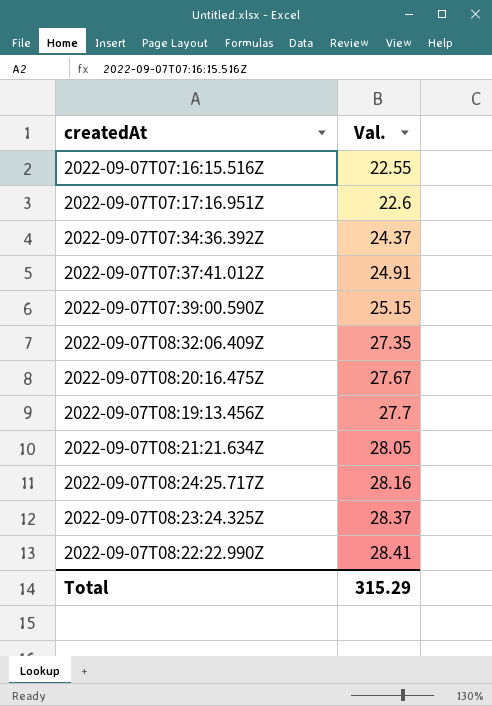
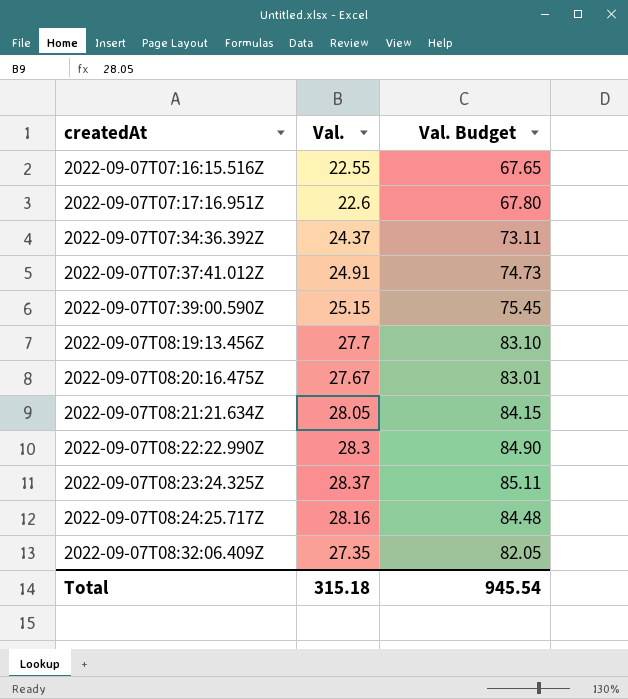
row order: Val. ascending -> createdAt ascending
column Val. Budget | formula: none -> [Val.] * 3
2022-09-07T08:22:22.990Z | Val.: 28.41 -> 28.3
Total | Val.: 315.29 -> 315.18

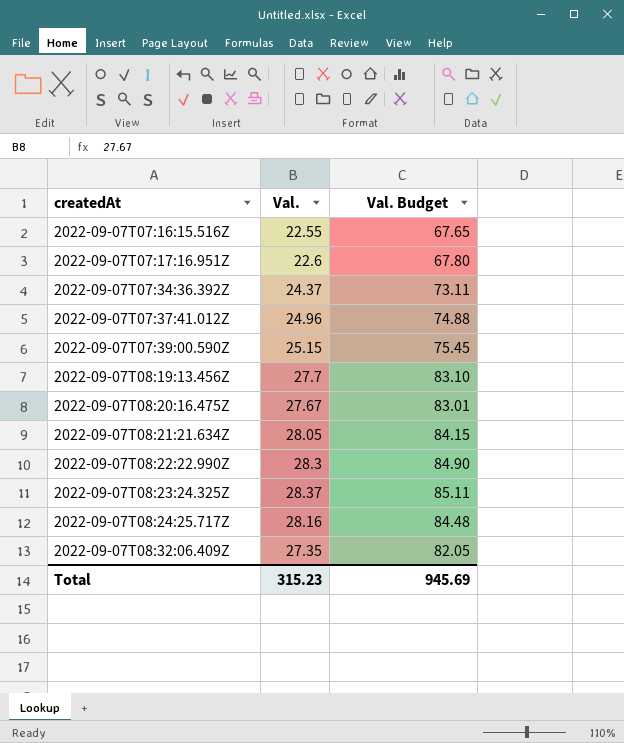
2022-09-07T07:37:41.012Z | Val.: 24.91 -> 24.96
2022-09-07T07:37:41.012Z | Val. Budget: 74.73 -> 74.88
Total | Val.: 315.18 -> 315.23
Total | Val. Budget: 945.54 -> 945.69

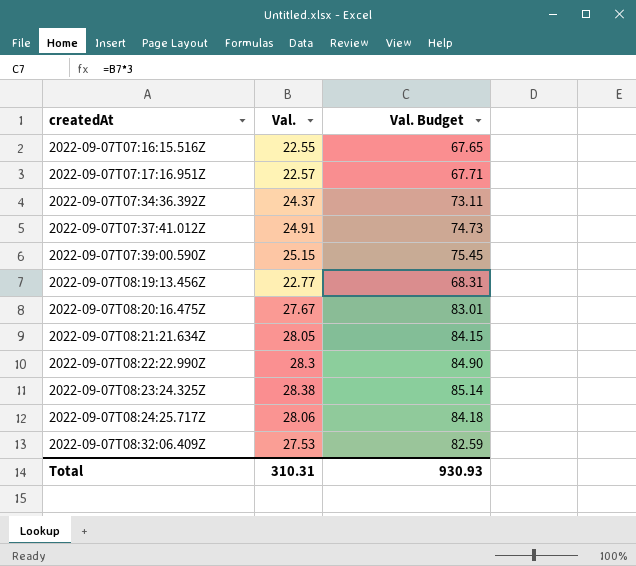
2022-09-07T07:17:16.951Z | Val.: 22.6 -> 22.57
2022-09-07T07:17:16.951Z | Val. Budget: 67.80 -> 67.71
2022-09-07T07:37:41.012Z | Val.: 24.96 -> 24.91
2022-09-07T07:37:41.012Z | Val. Budget: 74.88 -> 74.73
2022-09-07T08:19:13.456Z | Val.: 27.7 -> 22.77
2022-09-07T08:19:13.456Z | Val. Budget: 83.10 -> 68.31
2022-09-07T08:23:24.325Z | Val.: 28.37 -> 28.38
2022-09-07T08:23:24.325Z | Val. Budget: 85.11 -> 85.14
2022-09-07T08:24:25.717Z | Val.: 28.16 -> 28.06
2022-09-07T08:24:25.717Z | Val. Budget: 84.48 -> 84.18
2022-09-07T08:32:06.409Z | Val.: 27.35 -> 27.53
2022-09-07T08:32:06.409Z | Val. Budget: 82.05 -> 82.59
Total | Val.: 315.23 -> 310.31
Total | Val. Budget: 945.69 -> 930.93

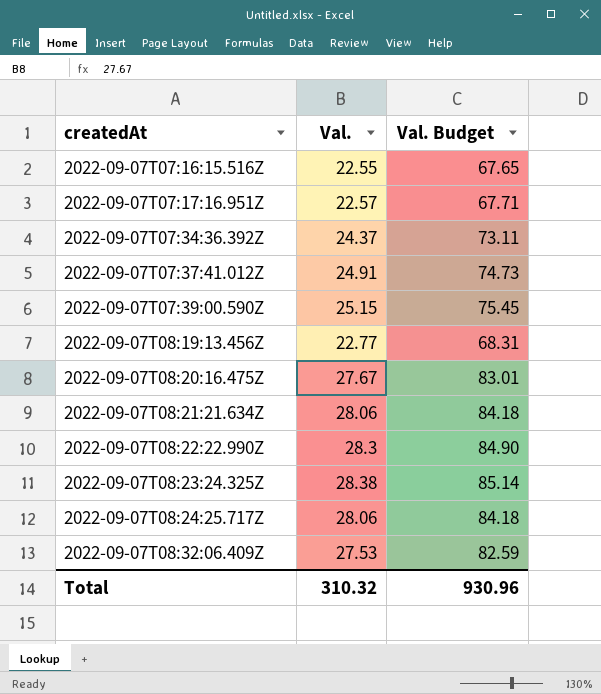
2022-09-07T08:21:21.634Z | Val.: 28.05 -> 28.06
2022-09-07T08:21:21.634Z | Val. Budget: 84.15 -> 84.18
Total | Val.: 310.31 -> 310.32
Total | Val. Budget: 930.93 -> 930.96

